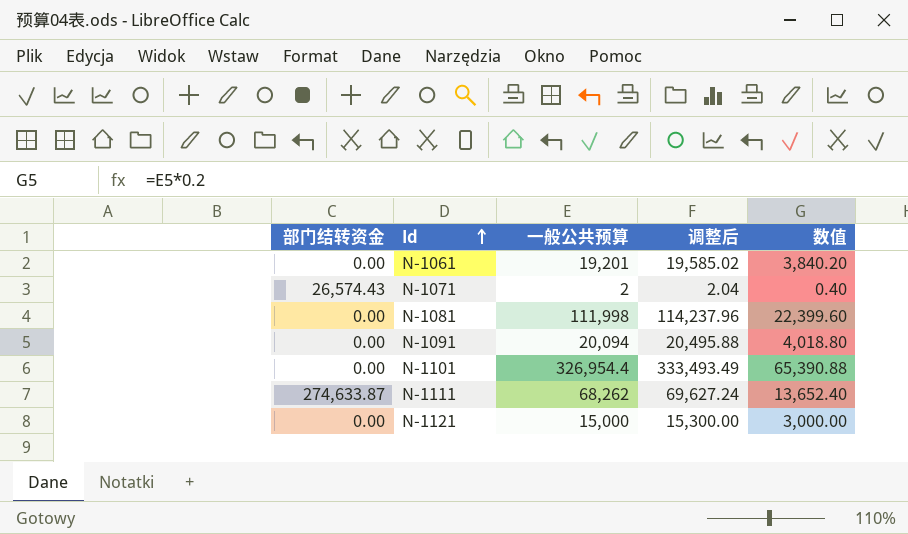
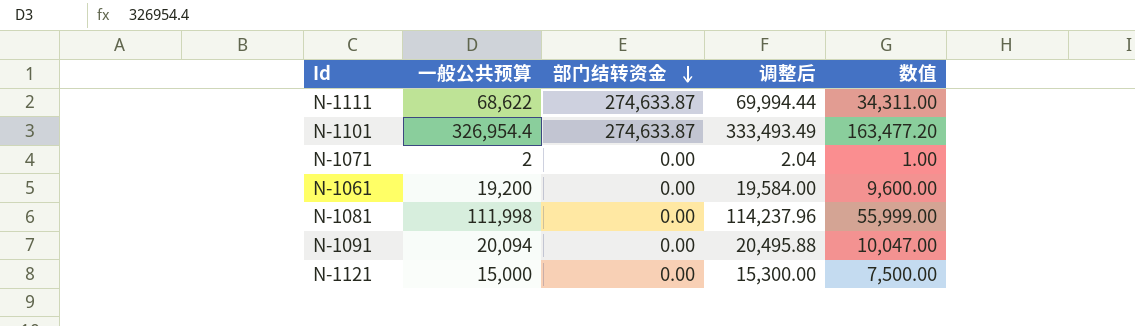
row order: Id ascending -> 部门结转资金 descending
column 部门结转资金 | position: 1 -> 3
column 数值 | formula: [一般公共预算] * 0.2 -> [一般公共预算] * 0.5
N-1111 | 一般公共预算: 68,262 -> 68,622
N-1111 | 调整后: 69,627.24 -> 69,994.44
N-1101 | 部门结转资金: 0.00 -> 274,633.87
N-1071 | 部门结转资金: 26,574.43 -> 0.00
N-1061 | 一般公共预算: 19,201 -> 19,200
N-1061 | 调整后: 19,585.02 -> 19,584.00

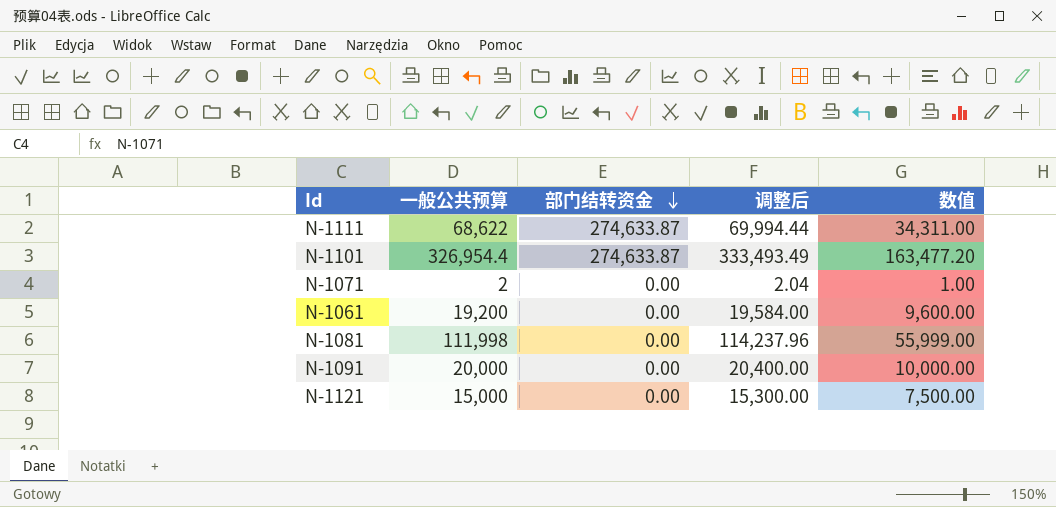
N-1091 | 一般公共预算: 20,094 -> 20,000
N-1091 | 调整后: 20,495.88 -> 20,400.00
N-1091 | 数值: 10,047.00 -> 10,000.00

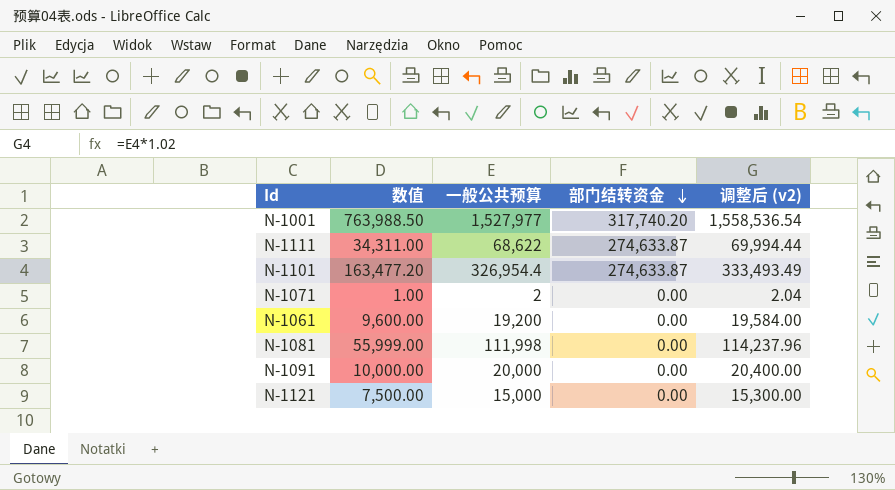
column 数值 | position: 5 -> 2
column name: 调整后 -> 调整后 (v2)
row N-1001: none -> 763,988.50 | 1,527,977 | 317,740.20 | 1,558,536.54

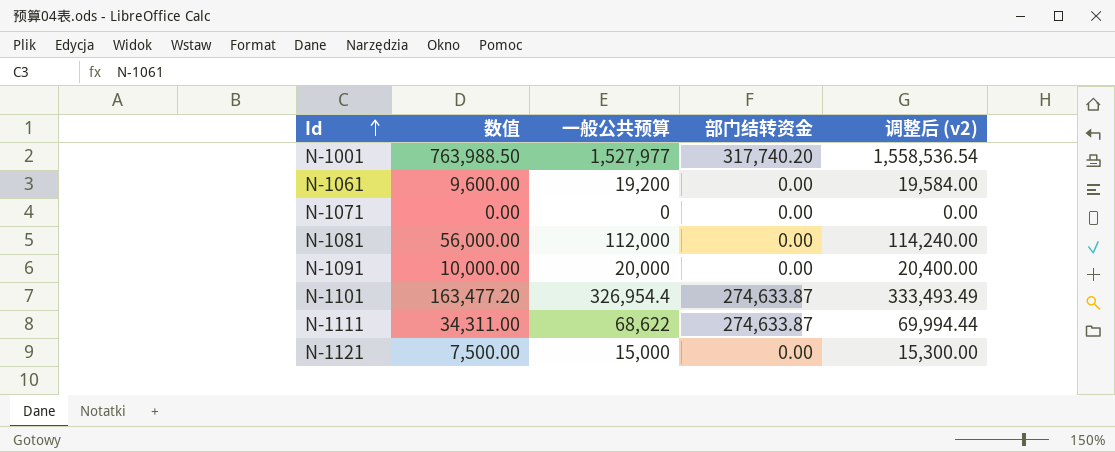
row order: 部门结转资金 descending -> Id ascending
N-1071 | 数值: 1.00 -> 0.00
N-1071 | 一般公共预算: 2 -> 0
N-1071 | 调整后 (v2): 2.04 -> 0.00
N-1081 | 数值: 55,999.00 -> 56,000.00
N-1081 | 一般公共预算: 111,998 -> 112,000
N-1081 | 调整后 (v2): 114,237.96 -> 114,240.00

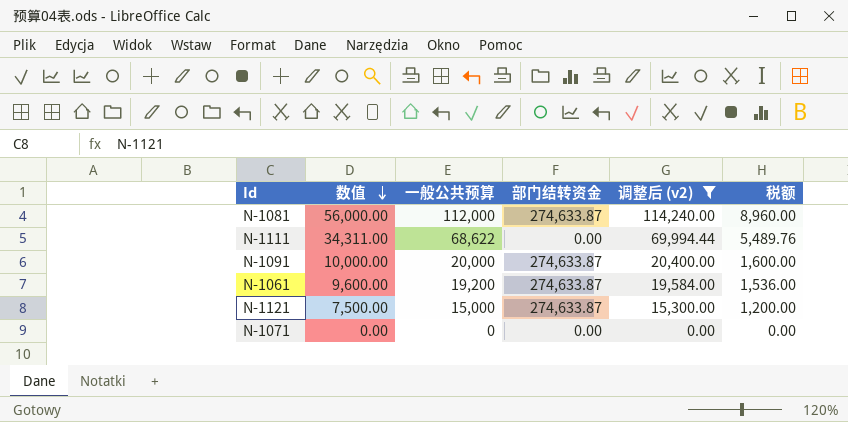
filter: none -> 调整后 (v2) <= 114,240.00
row order: Id ascending -> 数值 descending
column 税额 | formula: none -> [一般公共预算] * 0.08
N-1081 | 部门结转资金: 0.00 -> 274,633.87
N-1111 | 部门结转资金: 274,633.87 -> 0.00
N-1091 | 部门结转资金: 0.00 -> 274,633.87
N-1061 | 部门结转资金: 0.00 -> 274,633.87
N-1121 | 部门结转资金: 0.00 -> 274,633.87

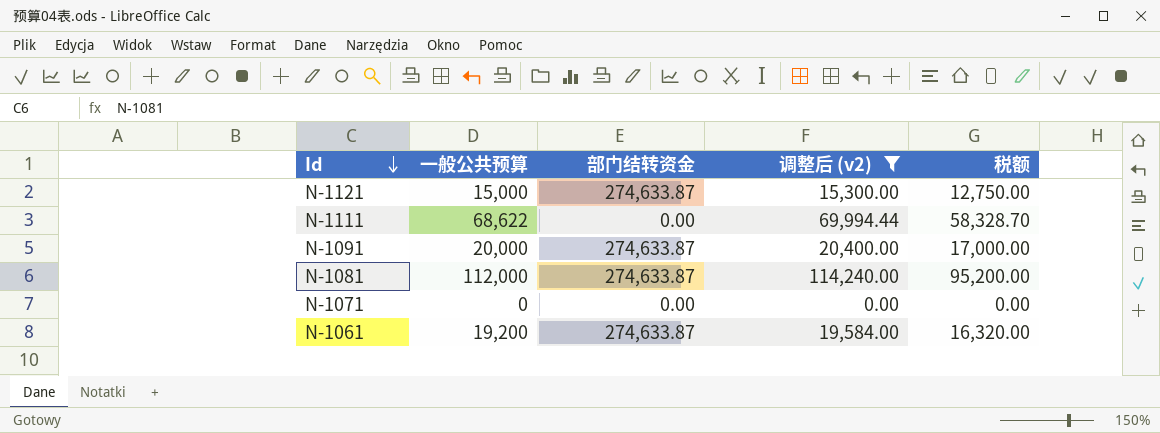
row order: 数值 descending -> Id descending
column 数值 | formula: [一般公共预算] * 0.5 -> none
column 税额 | formula: [一般公共预算] * 0.08 -> [一般公共预算] * 0.85

